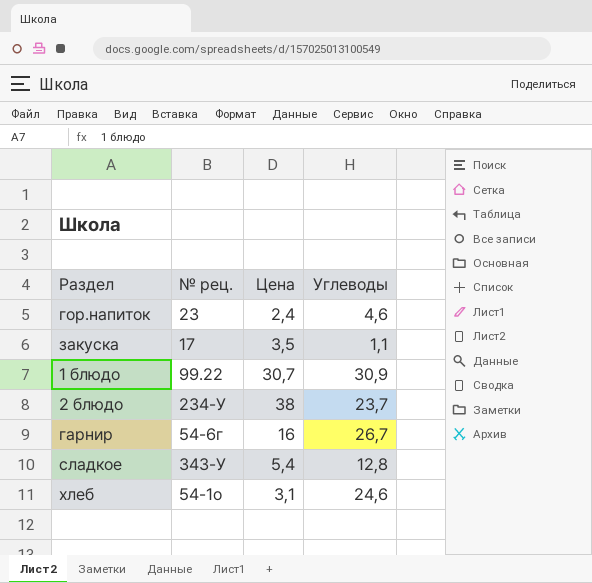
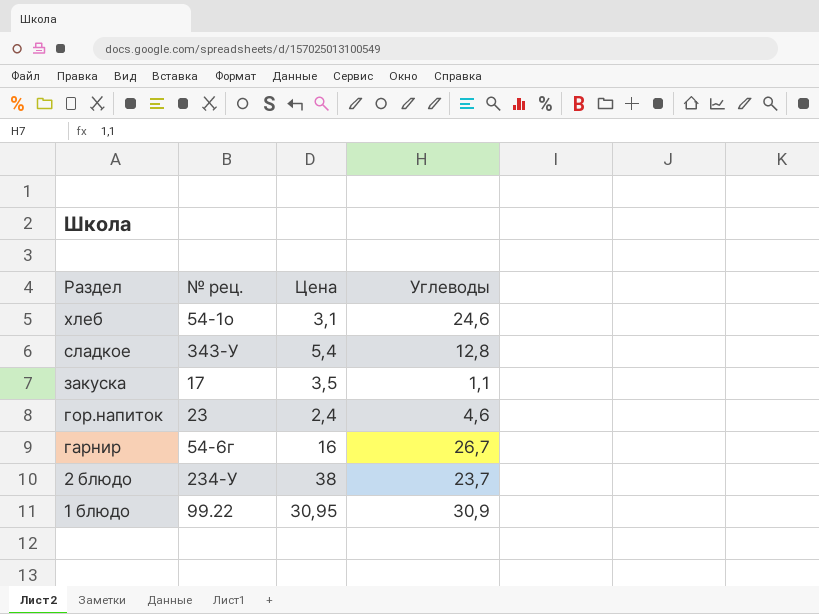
row order: none -> Раздел descending
1 блюдо | Цена: 30,7 -> 30,95

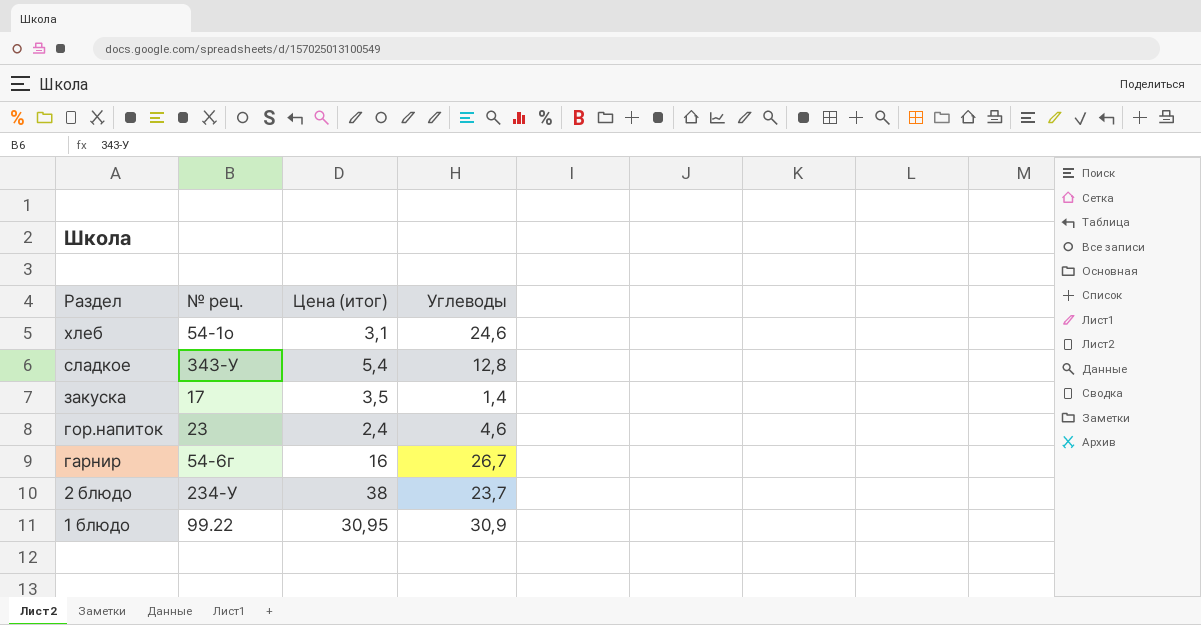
column name: Цена -> Цена (итог)
закуска | Углеводы: 1,1 -> 1,4

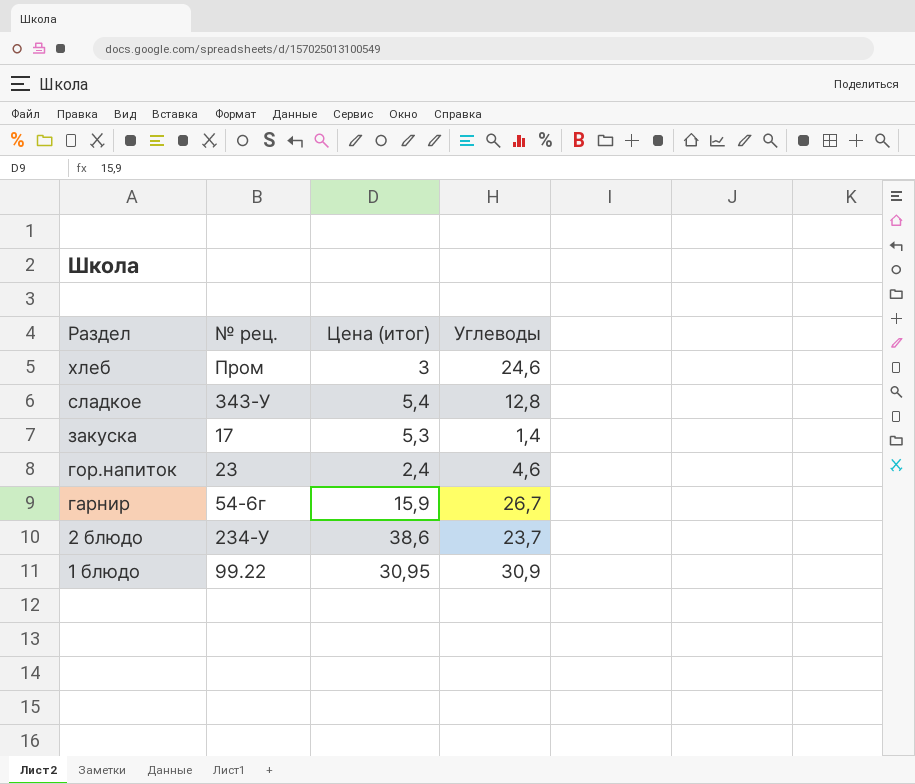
хлеб | № рец.: 54-1о -> Пром
хлеб | Цена (итог): 3,1 -> 3
закуска | Цена (итог): 3,5 -> 5,3
гарнир | Цена (итог): 16 -> 15,9
2 блюдо | Цена (итог): 38 -> 38,6

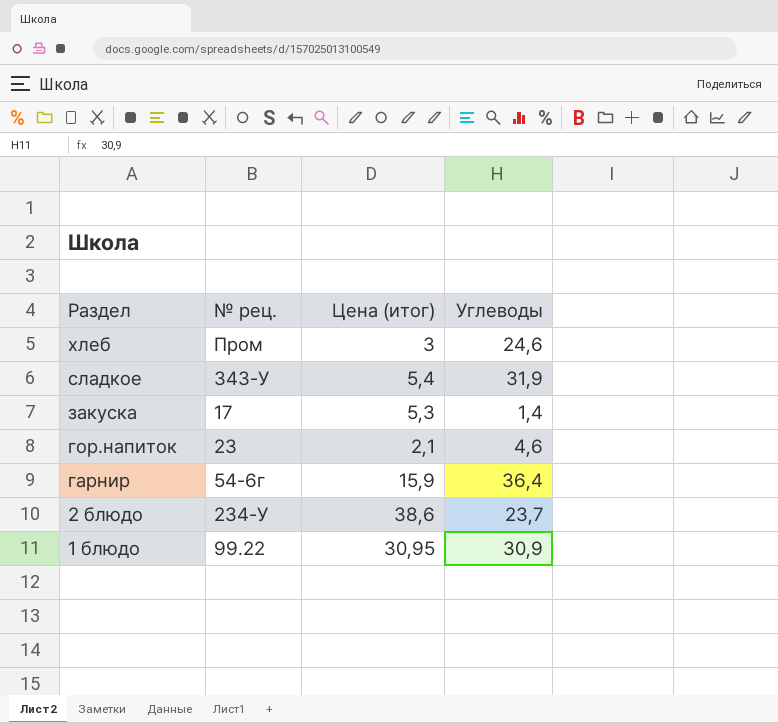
сладкое | Углеводы: 12,8 -> 31,9
гор.напиток | Цена (итог): 2,4 -> 2,1
гарнир | Углеводы: 26,7 -> 36,4

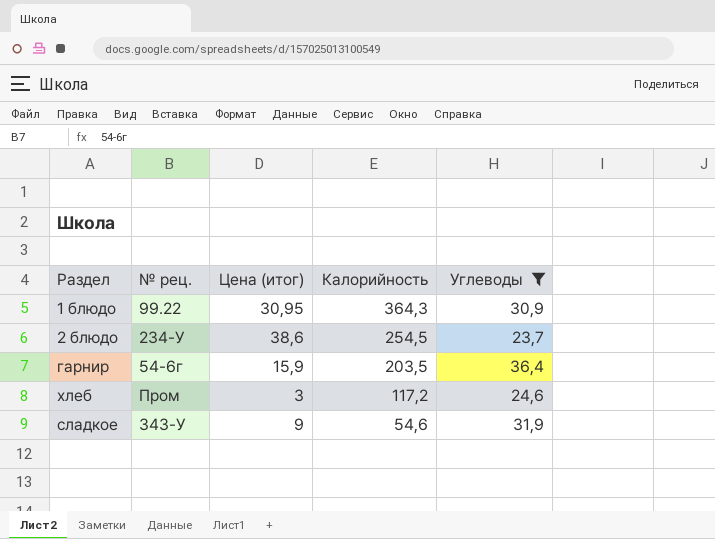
filter: none -> Углеводы >= 23,7
row order: Раздел descending -> Калорийность descending
column Калорийность | position: none -> 4
сладкое | Цена (итог): 5,4 -> 9

